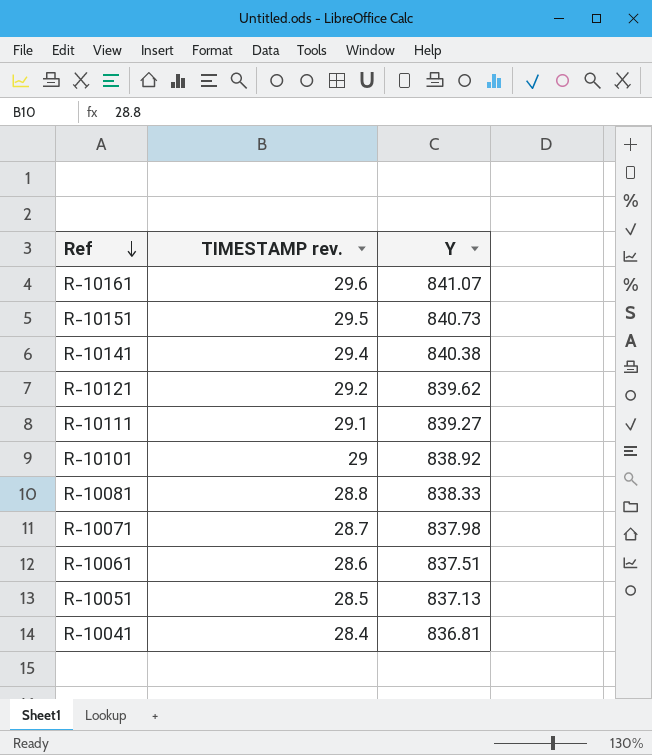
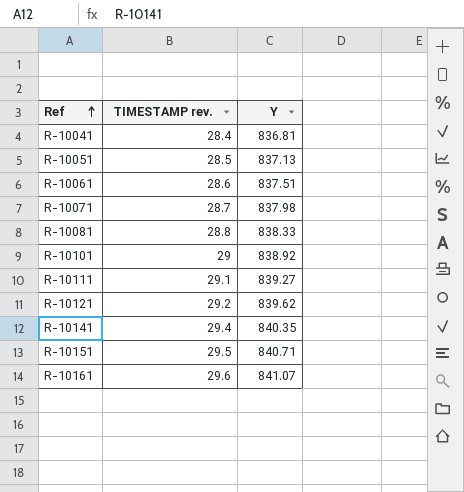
row order: Ref descending -> Ref ascending
R-10141 | Y: 840.38 -> 840.35
R-10151 | Y: 840.73 -> 840.71

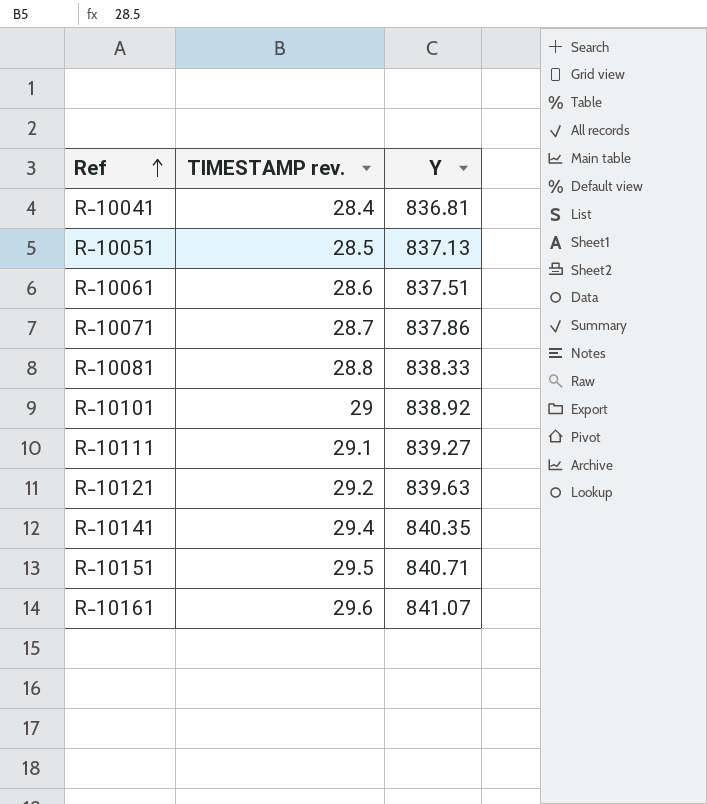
R-10071 | Y: 837.98 -> 837.86
R-10121 | Y: 839.62 -> 839.63

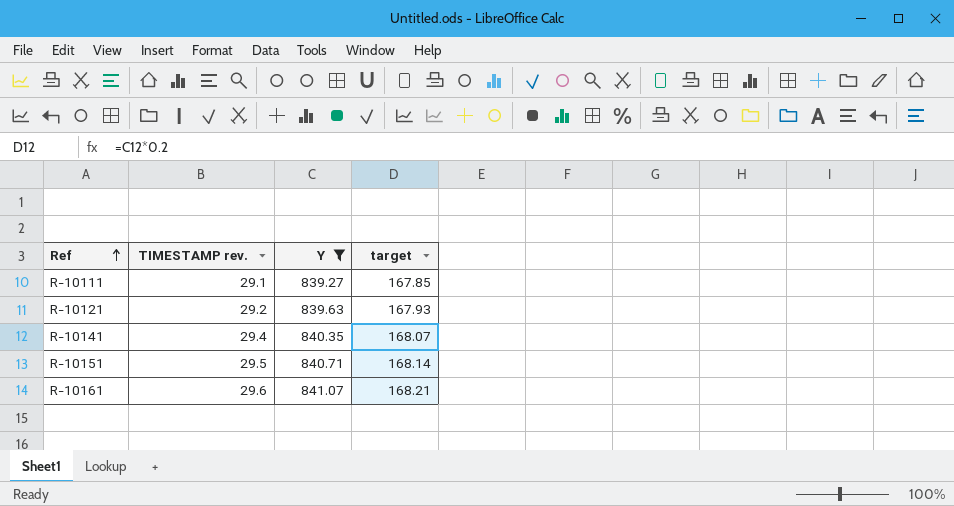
filter: none -> Y >= 839.27
column target | formula: none -> [Y] * 0.2

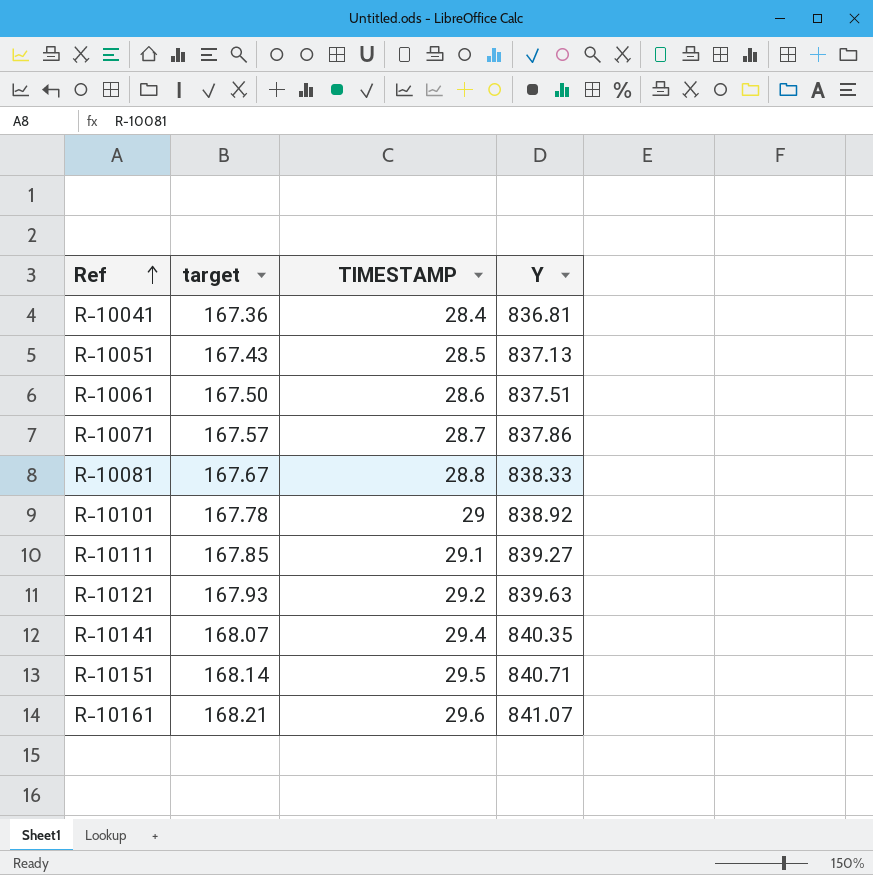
filter: Y >= 839.27 -> none
column target | position: 4 -> 2
column name: TIMESTAMP rev. -> TIMESTAMP

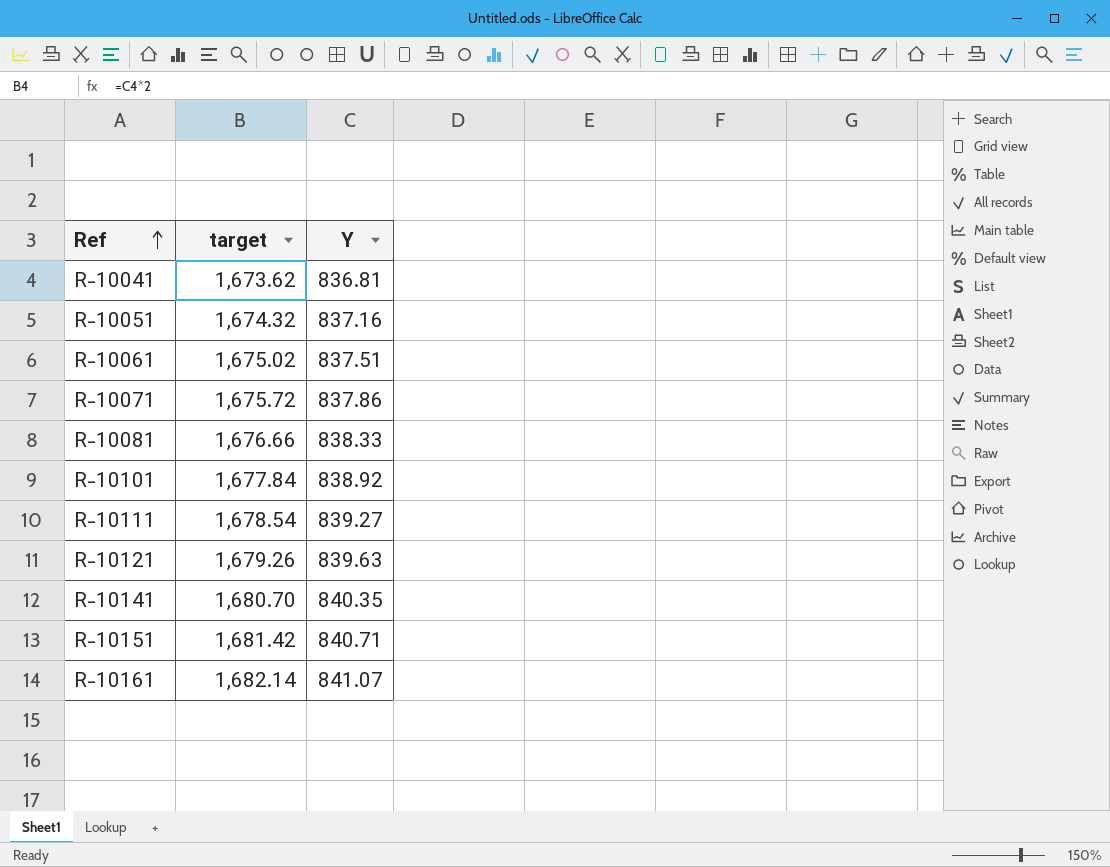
column TIMESTAMP | position: 3 -> none
column target | formula: [Y] * 0.2 -> [Y] * 2
R-10051 | Y: 837.13 -> 837.16

